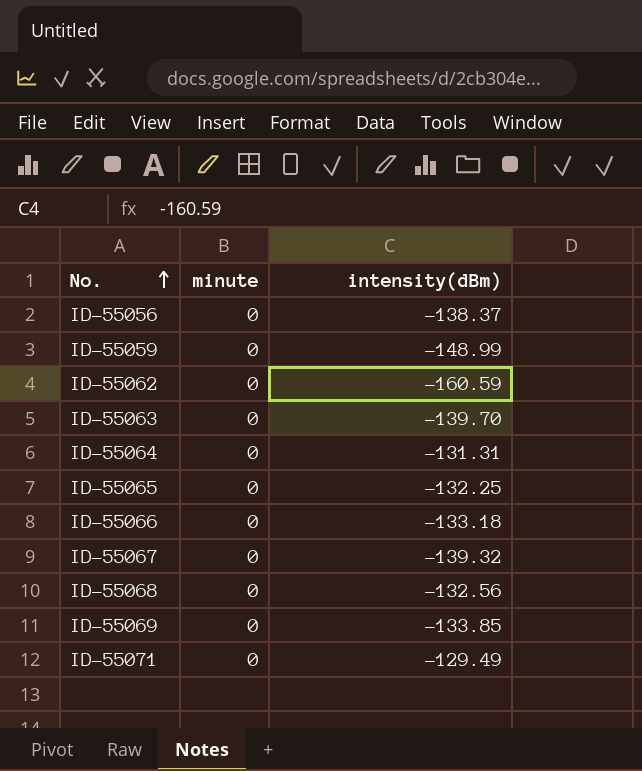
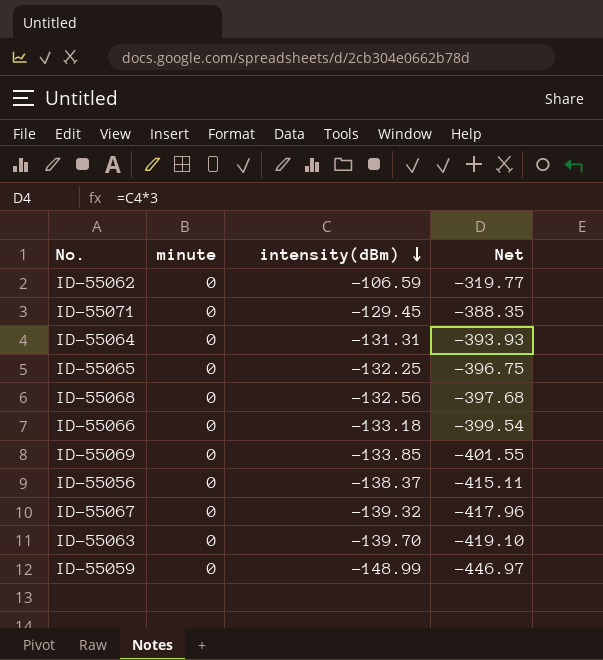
row order: No. ascending -> intensity(dBm) descending
column Net | formula: none -> [intensity(dBm)] * 3
ID-55062 | intensity(dBm): -160.59 -> -106.59
ID-55071 | intensity(dBm): -129.49 -> -129.45

